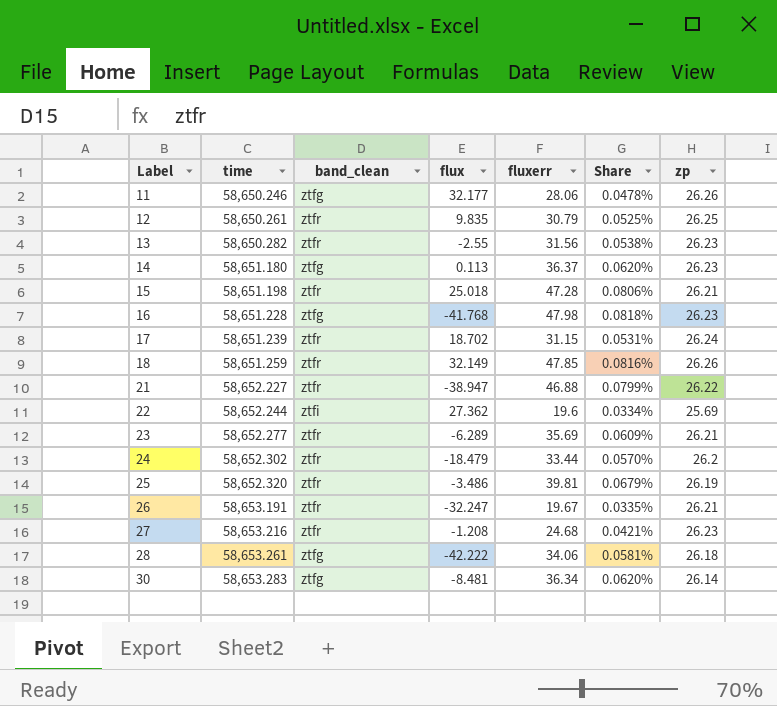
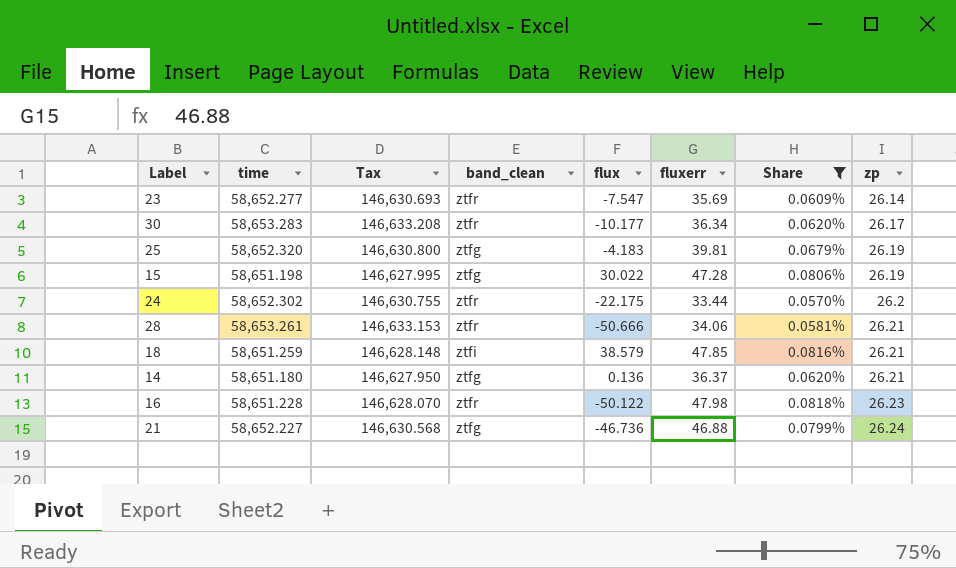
filter: none -> Share >= 0.0570%
row order: Label ascending -> zp ascending
column Tax | formula: none -> [time] * 2.5
23 | flux: -6.289 -> -7.547
23 | zp: 26.21 -> 26.14
30 | band_clean: ztfg -> ztfr
30 | flux: -8.481 -> -10.177
30 | zp: 26.14 -> 26.17
25 | band_clean: ztfr -> ztfg
25 | flux: -3.486 -> -4.183
15 | band_clean: ztfr -> ztfg
15 | flux: 25.018 -> 30.022
15 | zp: 26.21 -> 26.19
24 | flux: -18.479 -> -22.175
28 | band_clean: ztfg -> ztfr
28 | flux: -42.222 -> -50.666
28 | zp: 26.18 -> 26.21
18 | band_clean: ztfr -> ztfi
18 | flux: 32.149 -> 38.579
18 | zp: 26.26 -> 26.21
14 | flux: 0.113 -> 0.136
14 | zp: 26.23 -> 26.21
16 | band_clean: ztfg -> ztfr
16 | flux: -41.768 -> -50.122
21 | band_clean: ztfr -> ztfg
21 | flux: -38.947 -> -46.736
21 | zp: 26.22 -> 26.24

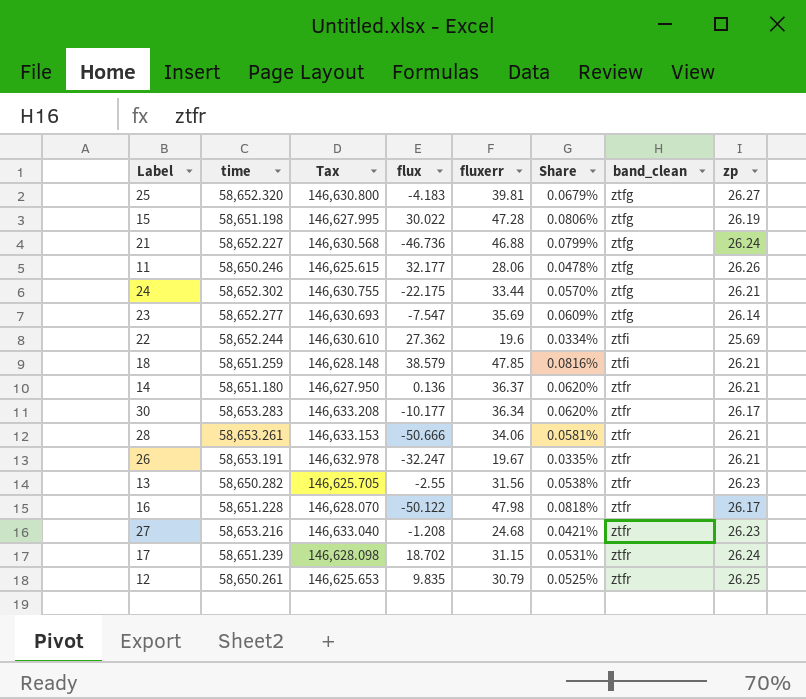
filter: Share >= 0.0570% -> none
row order: zp ascending -> band_clean ascending
column band_clean | position: 4 -> 7
25 | zp: 26.19 -> 26.27
24 | band_clean: ztfr -> ztfg
24 | zp: 26.2 -> 26.21
23 | band_clean: ztfr -> ztfg
14 | band_clean: ztfg -> ztfr
16 | zp: 26.23 -> 26.17

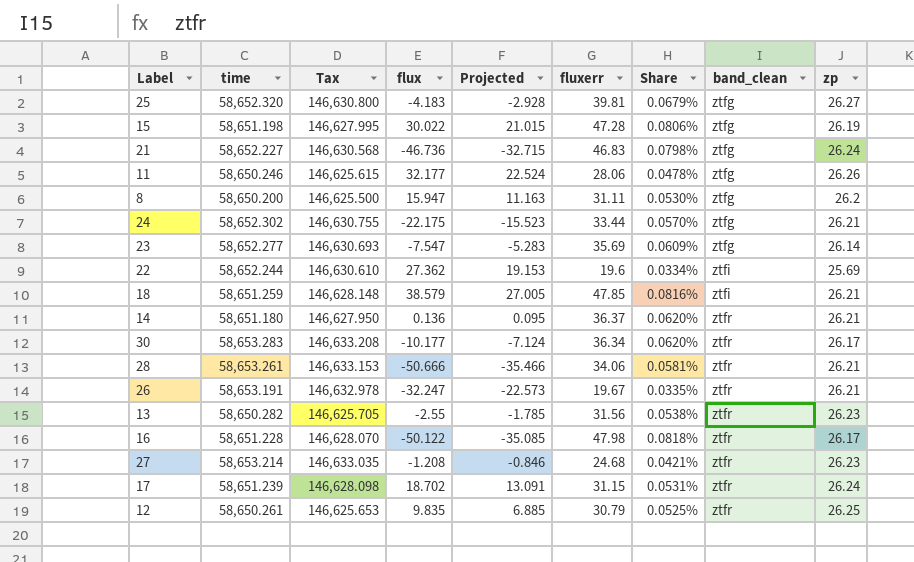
column Projected | formula: none -> [flux] * 0.7
21 | fluxerr: 46.88 -> 46.83
21 | Share: 0.0799% -> 0.0798%
row 8: none -> 58,650.200 | 146,625.500 | 15.947 | 11.163 | 31.11 | 0.0530% | ztfg | 26.2
27 | time: 58,653.216 -> 58,653.214
27 | Tax: 146,633.040 -> 146,633.035

